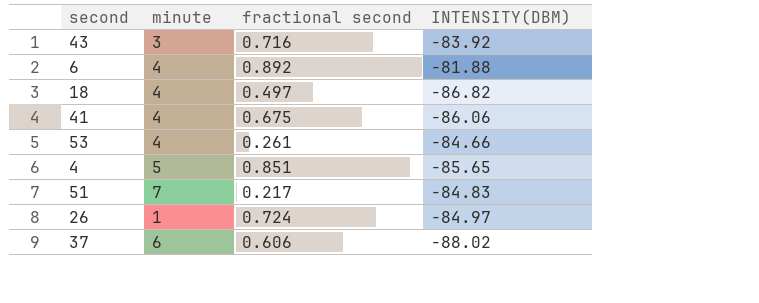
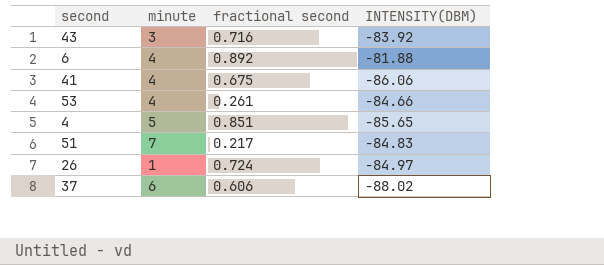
row 18: 4 | 0.497 | -86.82 -> none

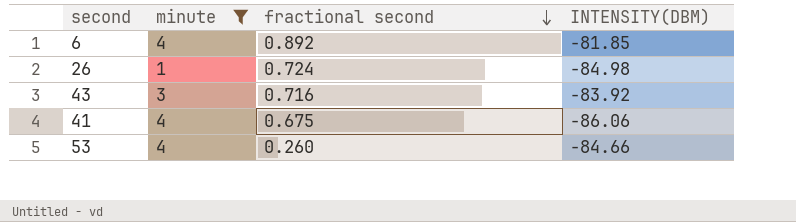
filter: none -> minute <= 4
row order: none -> fractional second descending
6 | INTENSITY(DBM): -81.88 -> -81.85
26 | INTENSITY(DBM): -84.97 -> -84.98
53 | fractional second: 0.261 -> 0.260

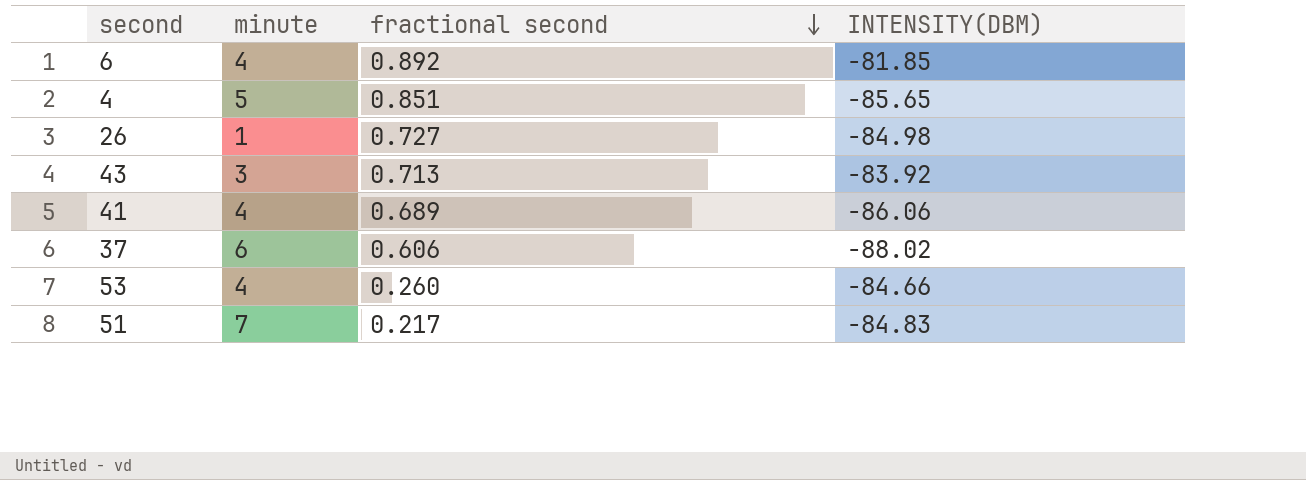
filter: minute <= 4 -> none
26 | fractional second: 0.724 -> 0.727
43 | fractional second: 0.716 -> 0.713
41 | fractional second: 0.675 -> 0.689

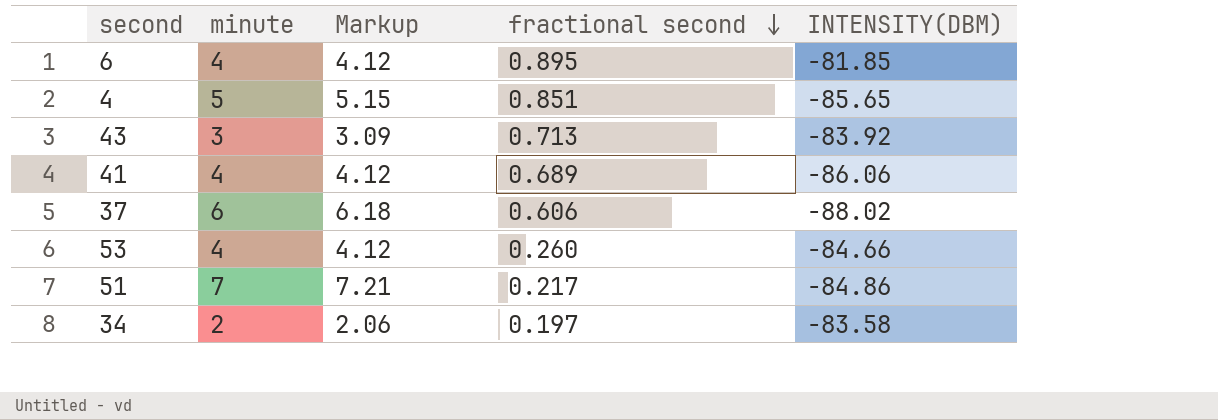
column Markup | formula: none -> [minute] * 1.03
row 26: 1 | 0.727 | -84.98 -> none
6 | fractional second: 0.892 -> 0.895
51 | INTENSITY(DBM): -84.83 -> -84.86
row 34: none -> 2 | 2.06 | 0.197 | -83.58

